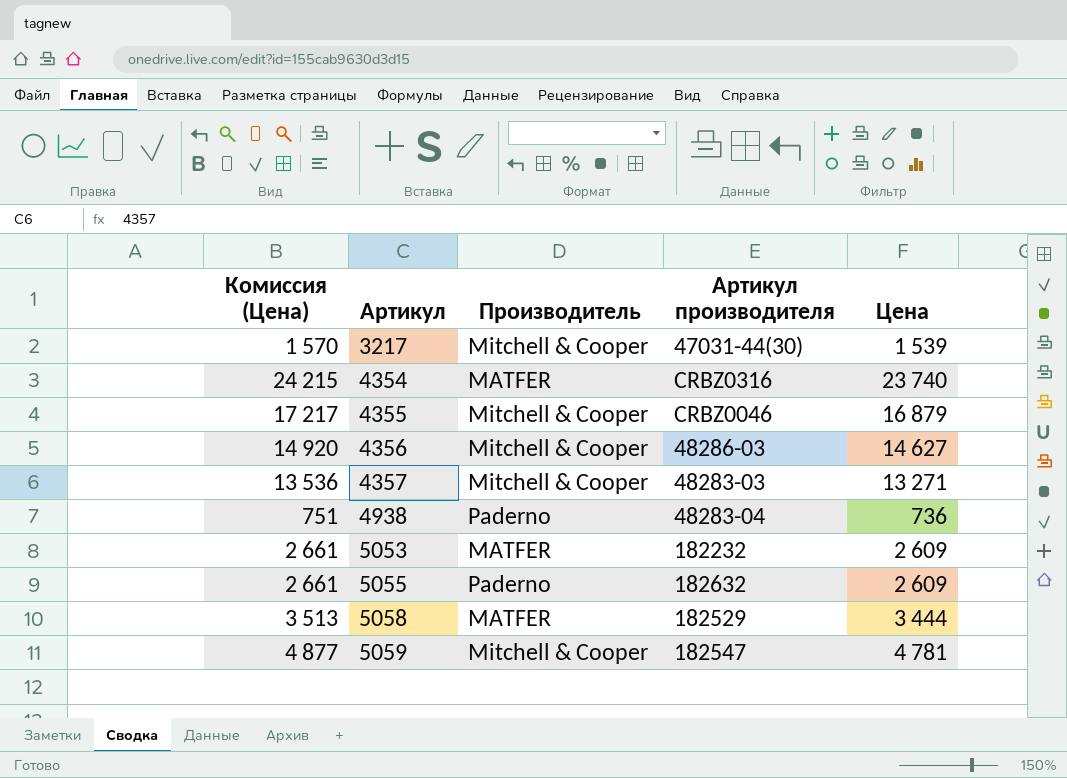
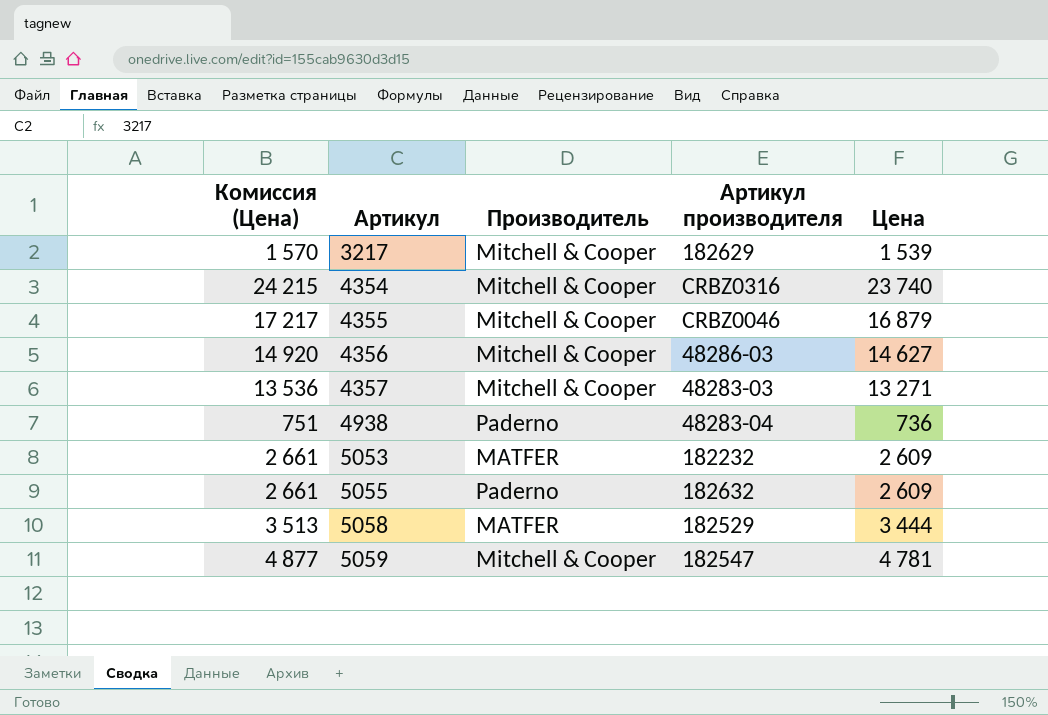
3217 | Артикул производителя: 47031-44(30) -> 182629
4354 | Производитель: MATFER -> Mitchell & Cooper

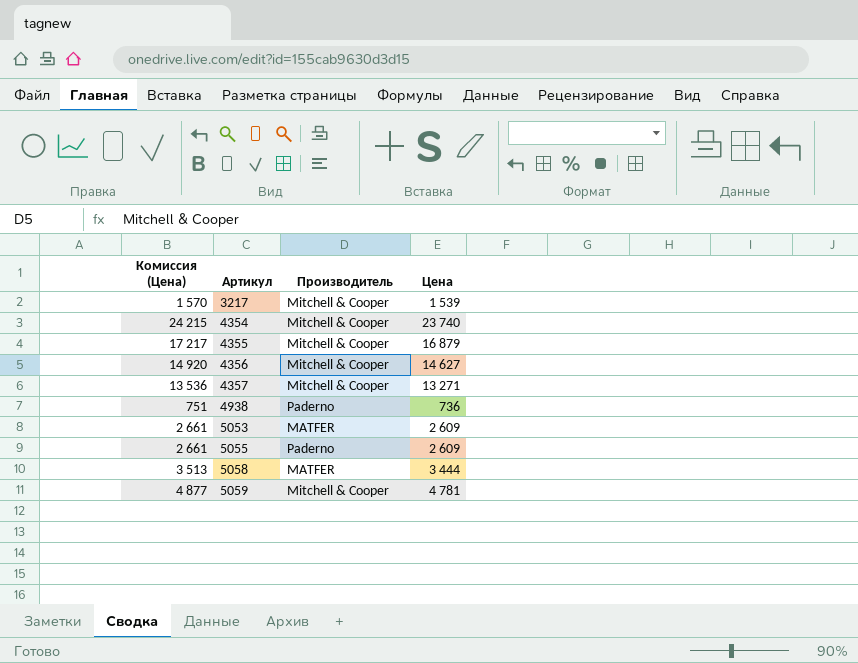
column Артикул производителя | position: 4 -> none

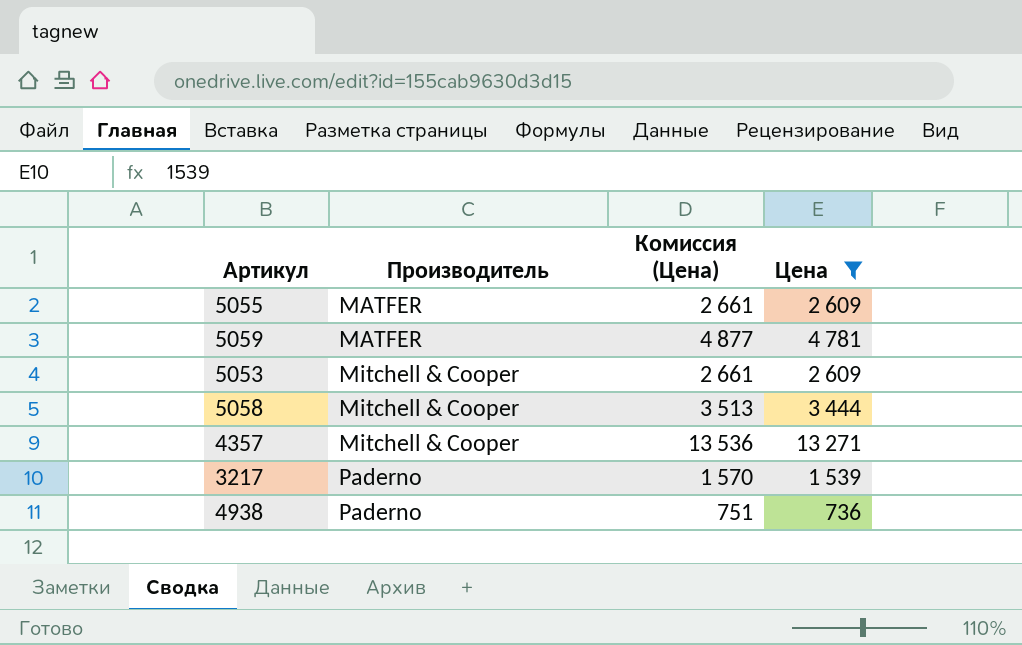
filter: none -> Цена <= 13 271
row order: Артикул ascending -> Производитель ascending
column Комиссия (Цена) | position: 1 -> 3
5055 | Производитель: Paderno -> MATFER
5059 | Производитель: Mitchell & Cooper -> MATFER
5053 | Производитель: MATFER -> Mitchell & Cooper
5058 | Производитель: MATFER -> Mitchell & Cooper
3217 | Производитель: Mitchell & Cooper -> Paderno

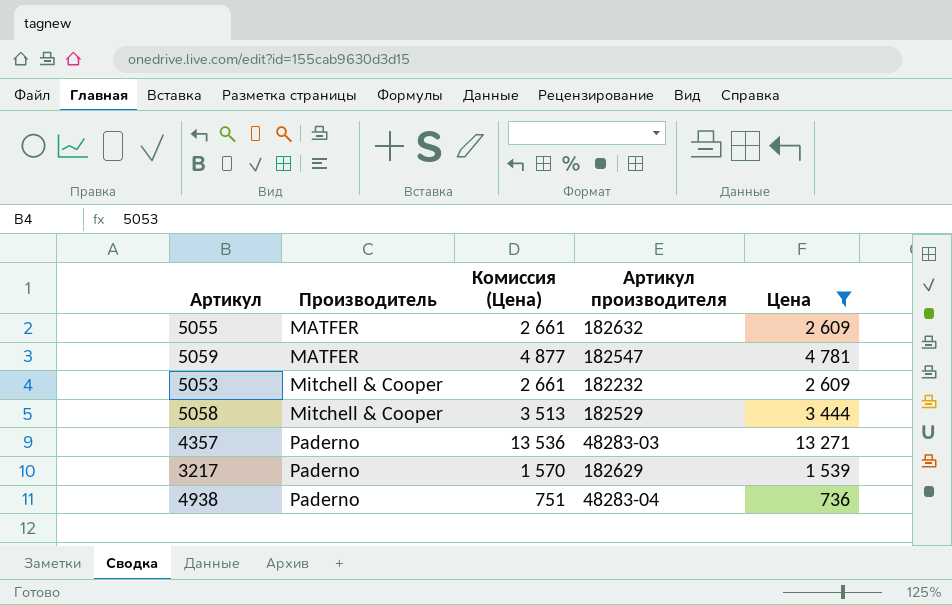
column Артикул производителя | position: none -> 4
4357 | Производитель: Mitchell & Cooper -> Paderno

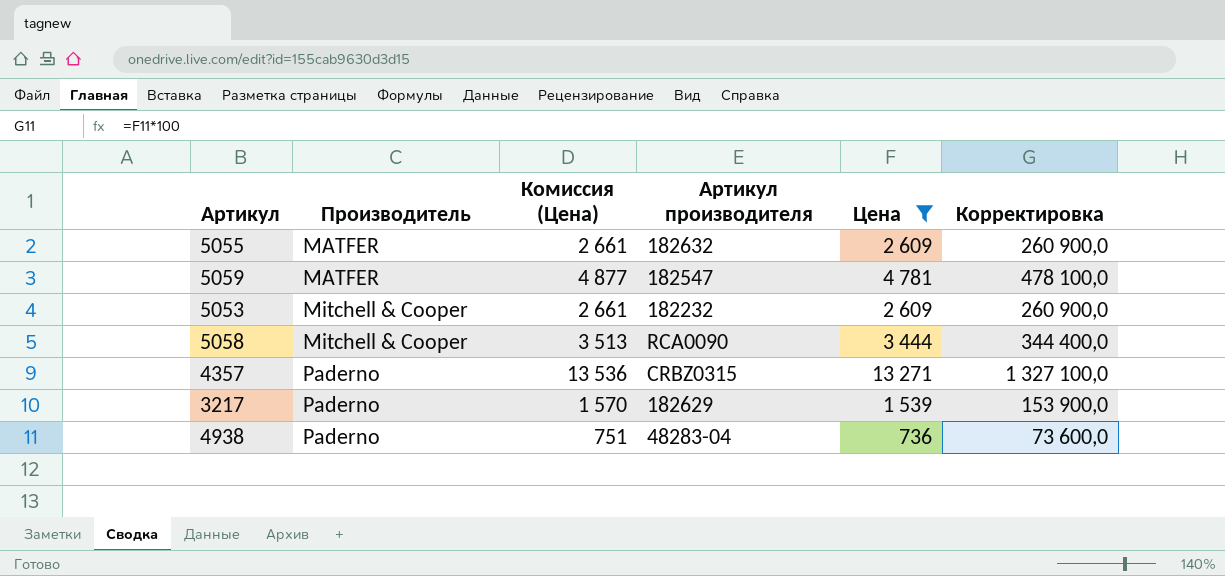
column Корректировка | formula: none -> [Цена] * 100
5058 | Артикул производителя: 182529 -> RCA0090
4357 | Артикул производителя: 48283-03 -> CRBZ0315

